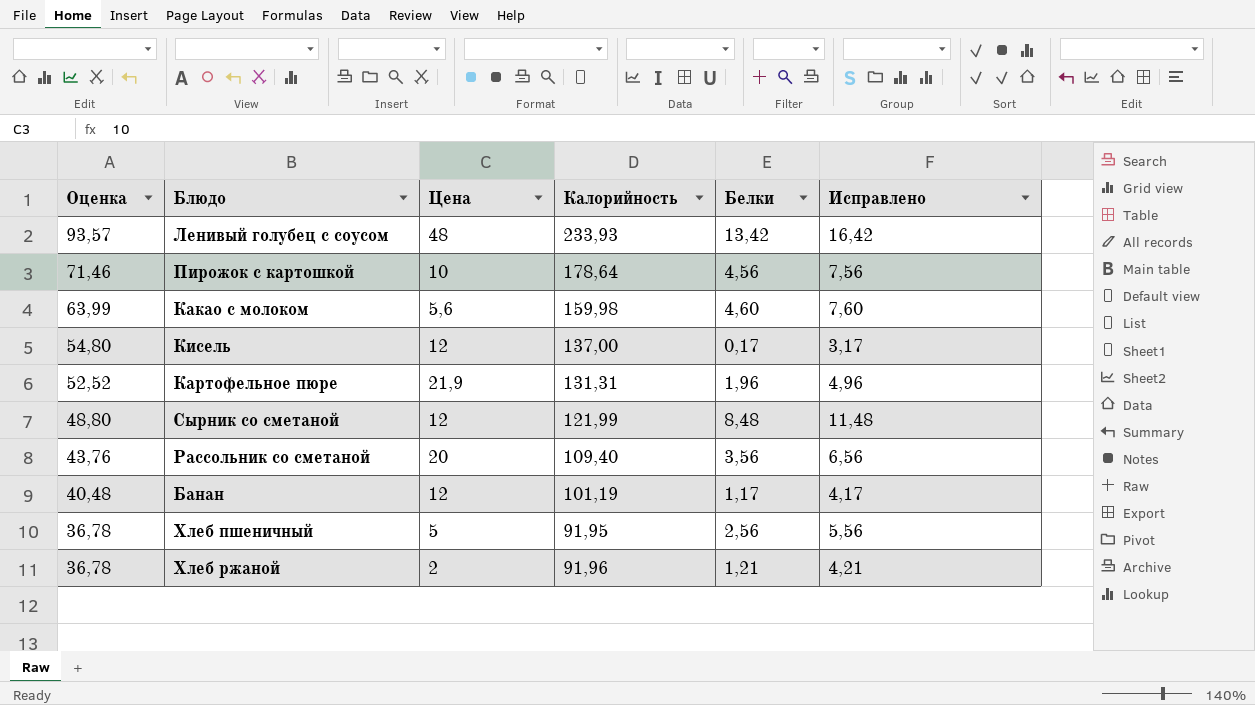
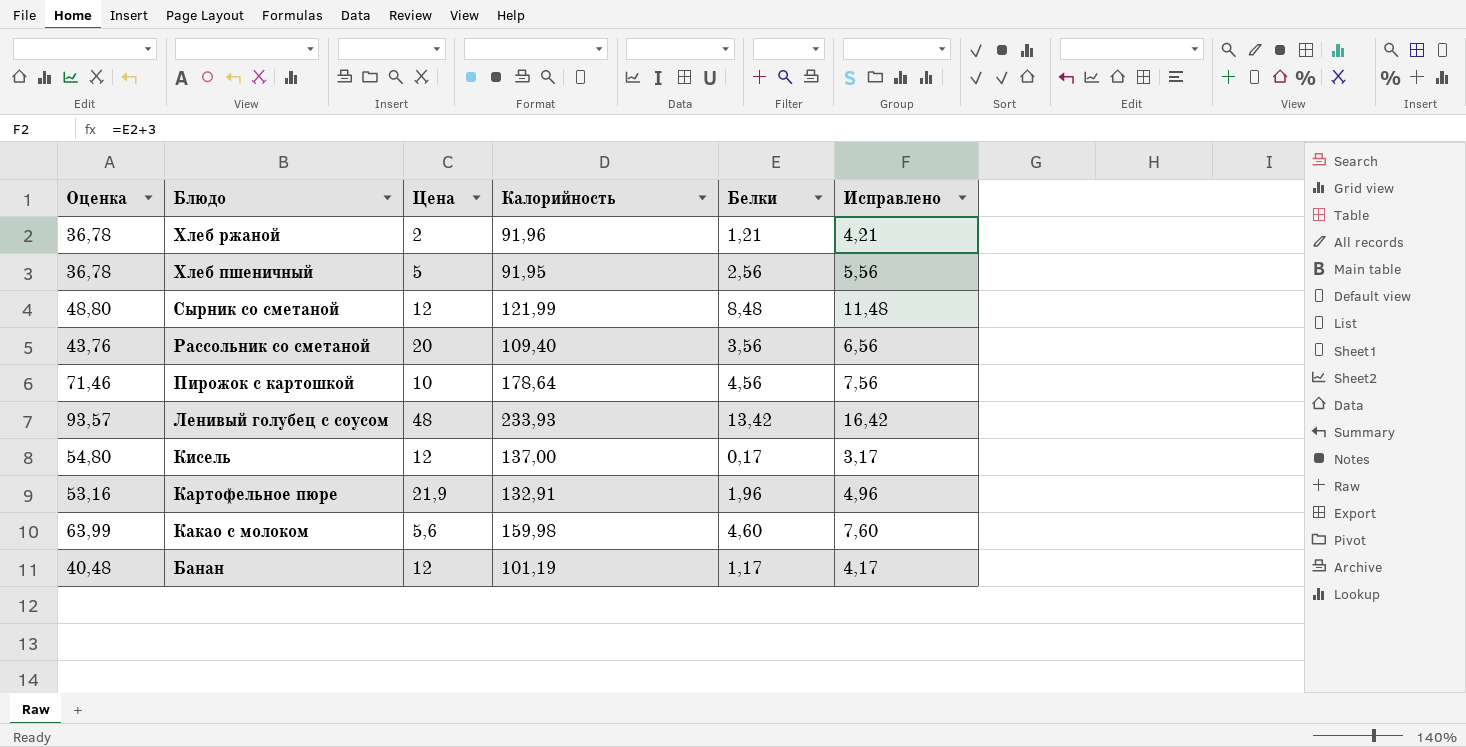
row order: Оценка descending -> Блюдо descending
Картофельное пюре | Оценка: 52,52 -> 53,16
Картофельное пюре | Калорийность: 131,31 -> 132,91

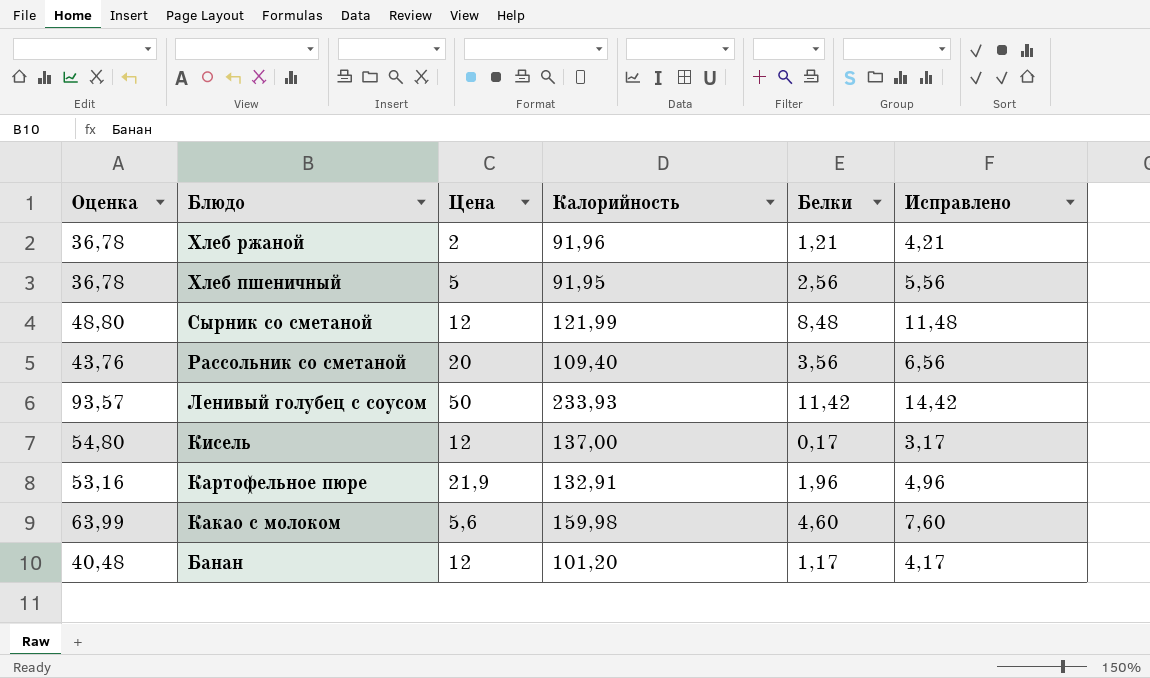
row Пирожок с картошкой: 71,46 | 10 | 178,64 | 4,56 | 7,56 -> none
Ленивый голубец с соусом | Цена: 48 -> 50
Ленивый голубец с соусом | Белки: 13,42 -> 11,42
Ленивый голубец с соусом | Исправлено: 16,42 -> 14,42
Банан | Калорийность: 101,19 -> 101,20

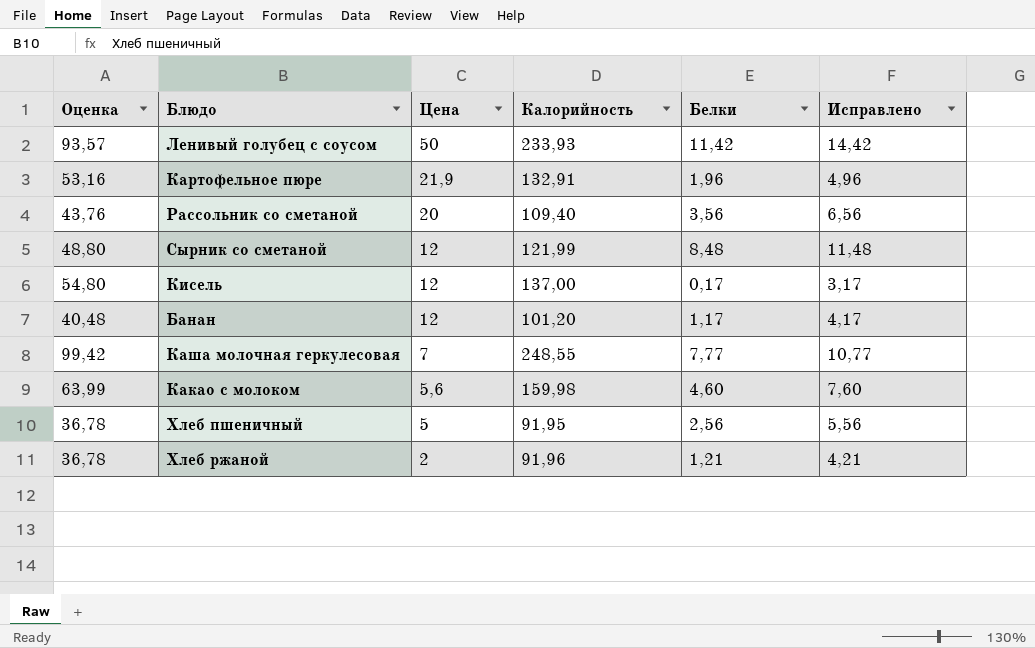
row order: Блюдо descending -> Цена descending
row Каша молочная геркулесовая: none -> 99,42 | 7 | 248,55 | 7,77 | 10,77

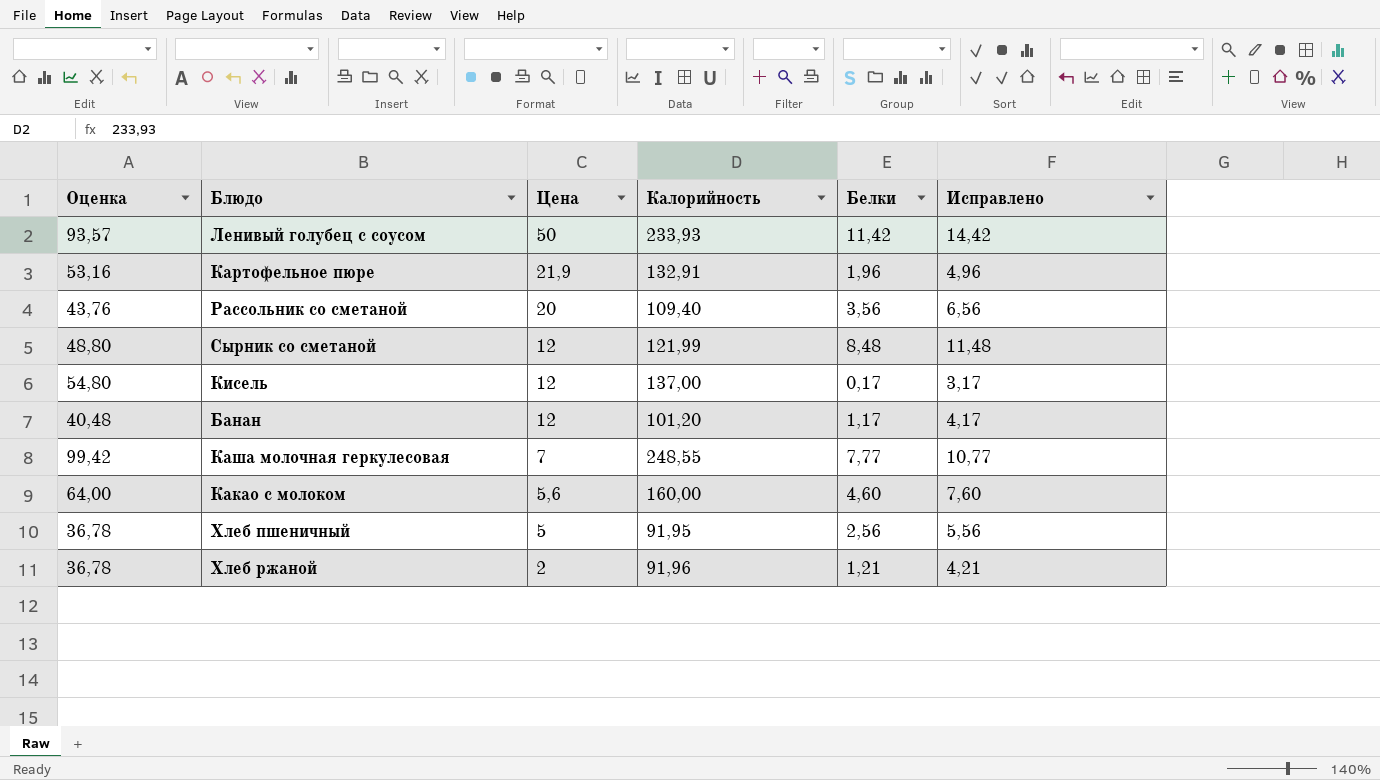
Какао с молоком | Оценка: 63,99 -> 64,00
Какао с молоком | Калорийность: 159,98 -> 160,00

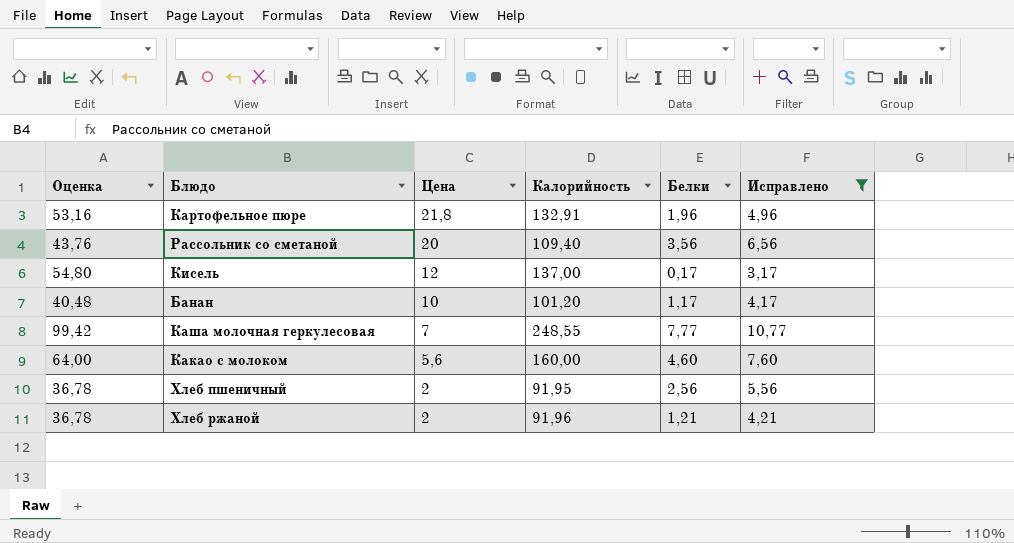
filter: none -> Исправлено <= 10,77
Картофельное пюре | Цена: 21,9 -> 21,8
Банан | Цена: 12 -> 10
Хлеб пшеничный | Цена: 5 -> 2

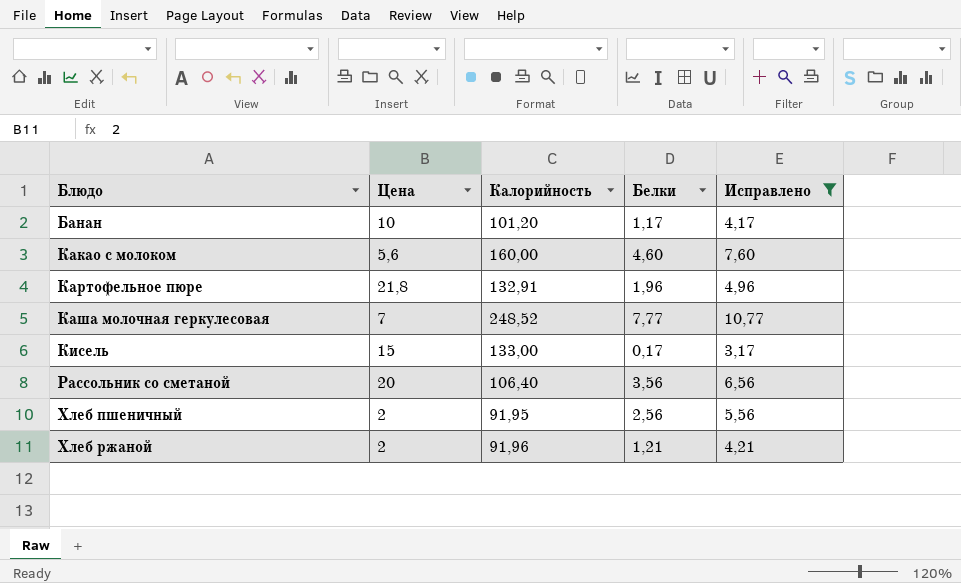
row order: Цена descending -> Блюдо ascending
column Оценка | formula: [Калорийность] * 0,4 -> none
Каша молочная геркулесовая | Калорийность: 248,55 -> 248,52
Кисель | Цена: 12 -> 15
Кисель | Калорийность: 137,00 -> 133,00
Рассольник со сметаной | Калорийность: 109,40 -> 106,40

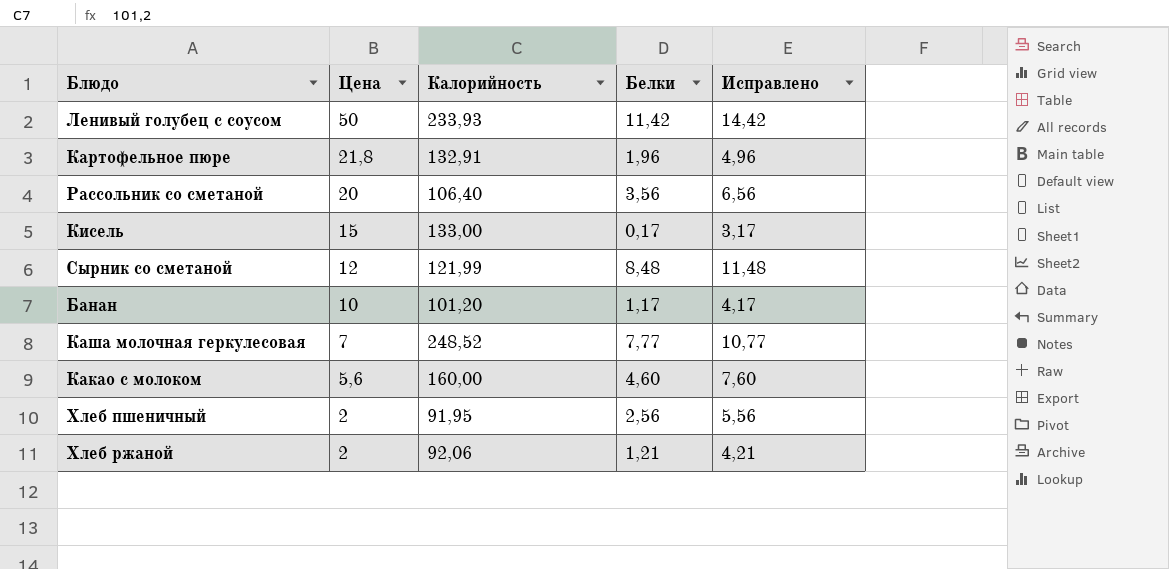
filter: Исправлено <= 10,77 -> none
row order: Блюдо ascending -> Цена descending
Хлеб ржаной | Калорийность: 91,96 -> 92,06

